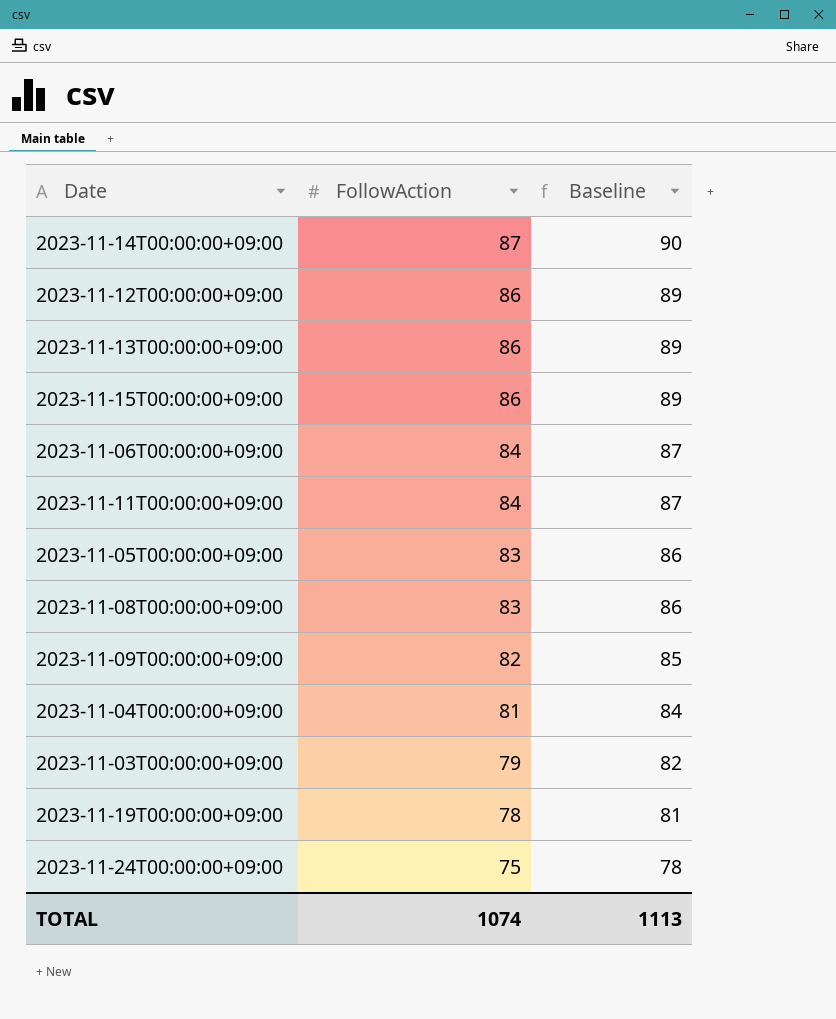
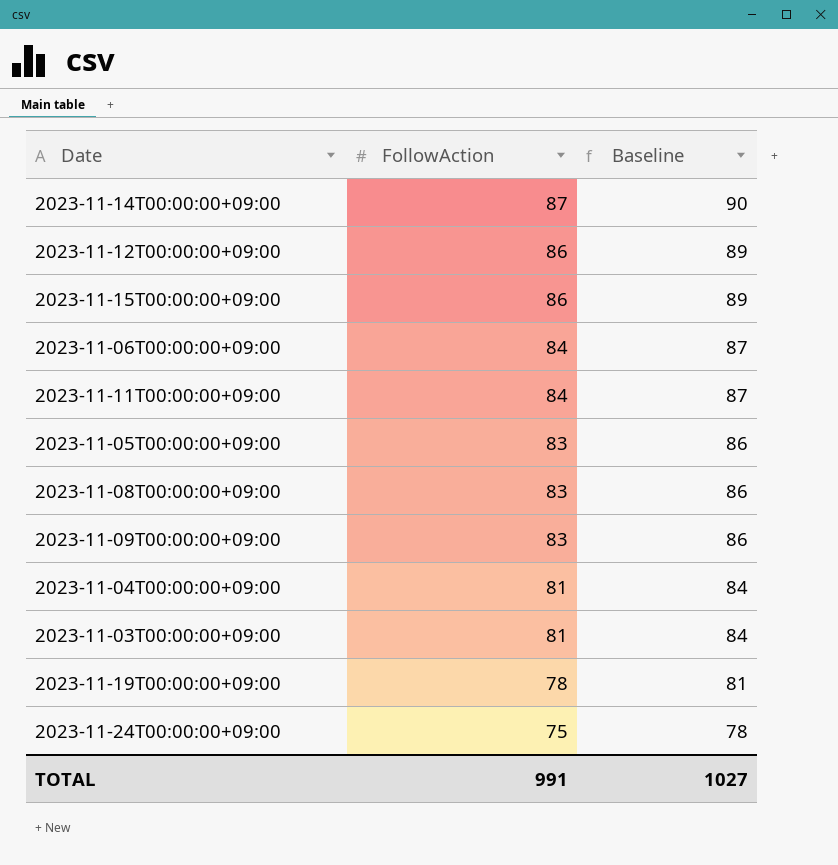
row 2023-11-13T00:00:00+09:00: 86 | 89 -> none
2023-11-09T00:00:00+09:00 | FollowAction: 82 -> 83
2023-11-09T00:00:00+09:00 | Baseline: 85 -> 86
2023-11-03T00:00:00+09:00 | FollowAction: 79 -> 81
2023-11-03T00:00:00+09:00 | Baseline: 82 -> 84
TOTAL | FollowAction: 1074 -> 991
TOTAL | Baseline: 1113 -> 1027

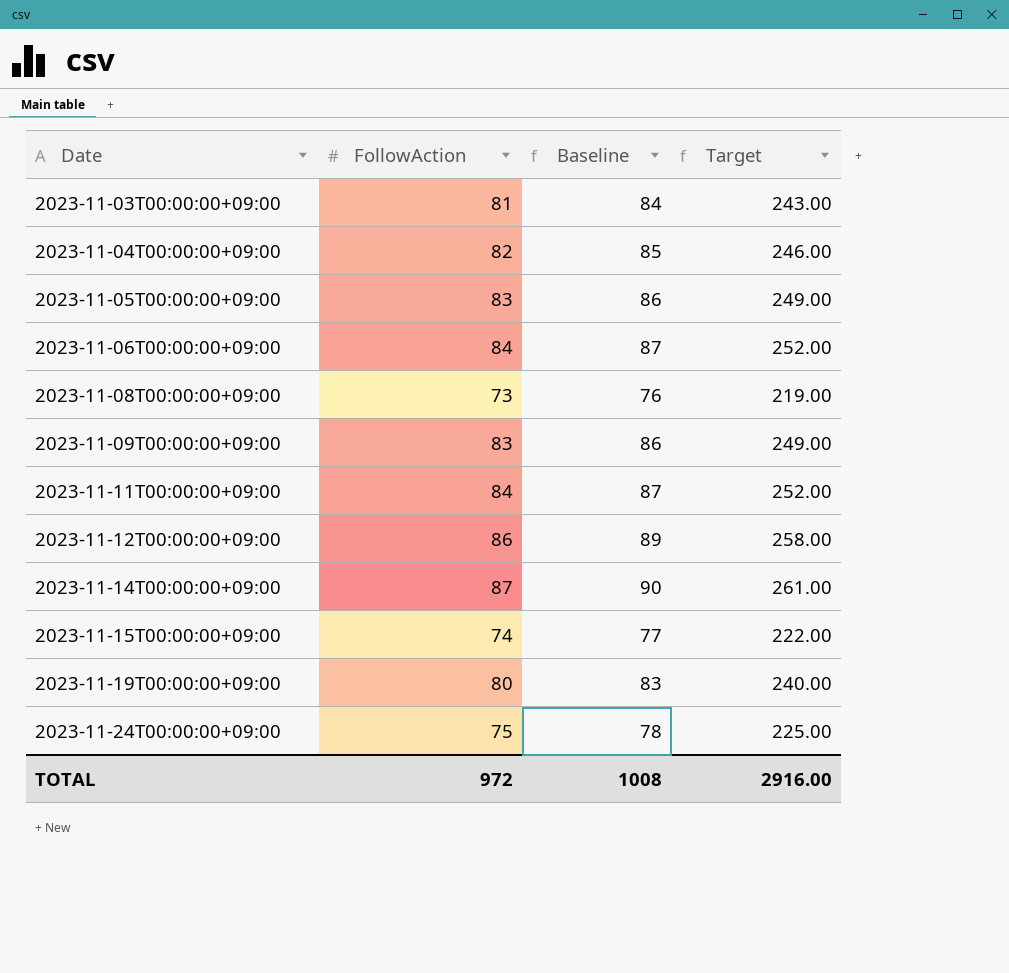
row order: FollowAction descending -> Date ascending
column Target | formula: none -> [FollowAction] * 3
2023-11-04T00:00:00+09:00 | FollowAction: 81 -> 82
2023-11-04T00:00:00+09:00 | Baseline: 84 -> 85
2023-11-08T00:00:00+09:00 | FollowAction: 83 -> 73
2023-11-08T00:00:00+09:00 | Baseline: 86 -> 76
2023-11-15T00:00:00+09:00 | FollowAction: 86 -> 74
2023-11-15T00:00:00+09:00 | Baseline: 89 -> 77
2023-11-19T00:00:00+09:00 | FollowAction: 78 -> 80
2023-11-19T00:00:00+09:00 | Baseline: 81 -> 83
TOTAL | FollowAction: 991 -> 972
TOTAL | Baseline: 1027 -> 1008

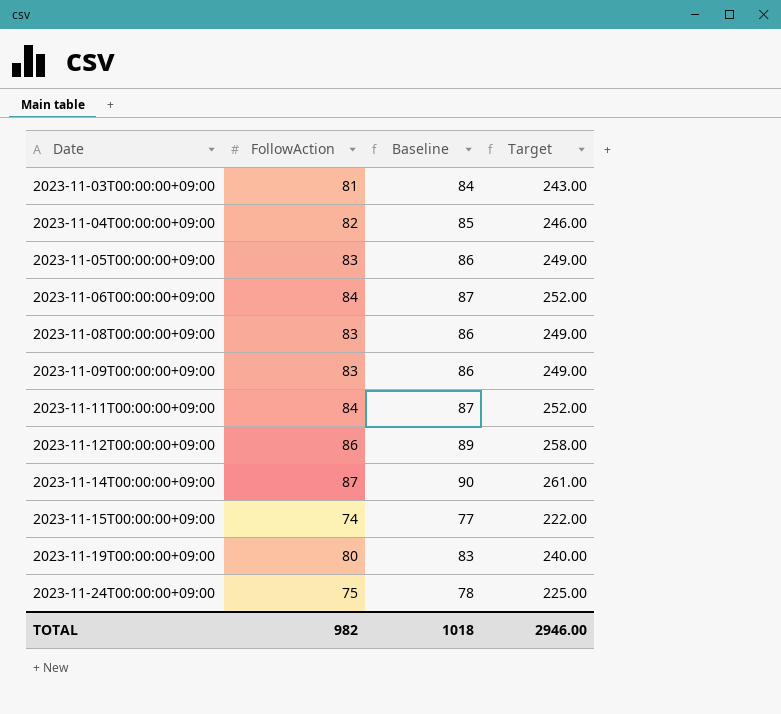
2023-11-08T00:00:00+09:00 | FollowAction: 73 -> 83
2023-11-08T00:00:00+09:00 | Baseline: 76 -> 86
2023-11-08T00:00:00+09:00 | Target: 219.00 -> 249.00
TOTAL | FollowAction: 972 -> 982
TOTAL | Baseline: 1008 -> 1018
TOTAL | Target: 2916.00 -> 2946.00

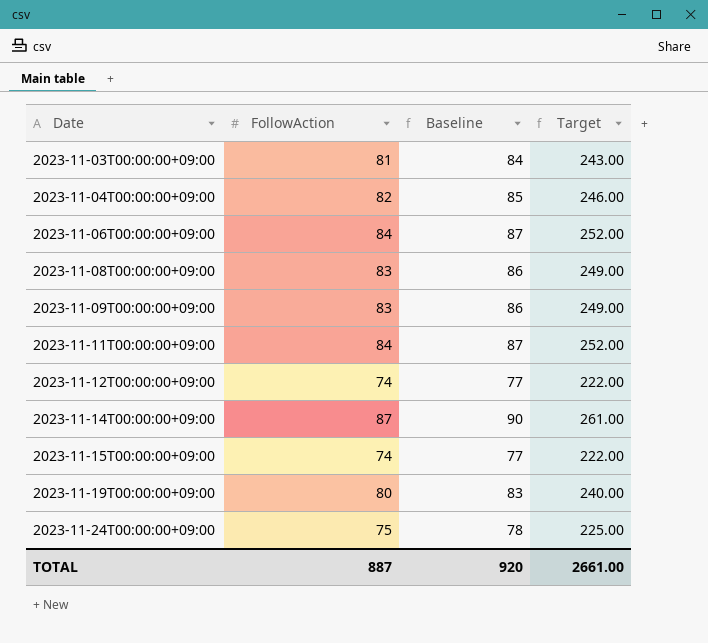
row 2023-11-05T00:00:00+09:00: 83 | 86 | 249.00 -> none
2023-11-12T00:00:00+09:00 | FollowAction: 86 -> 74
2023-11-12T00:00:00+09:00 | Baseline: 89 -> 77
2023-11-12T00:00:00+09:00 | Target: 258.00 -> 222.00
TOTAL | FollowAction: 982 -> 887
TOTAL | Baseline: 1018 -> 920
TOTAL | Target: 2946.00 -> 2661.00

